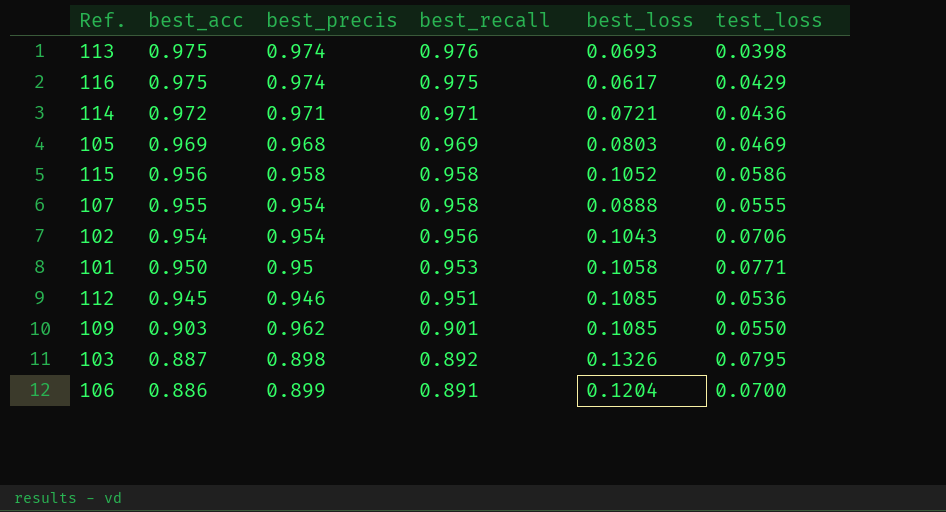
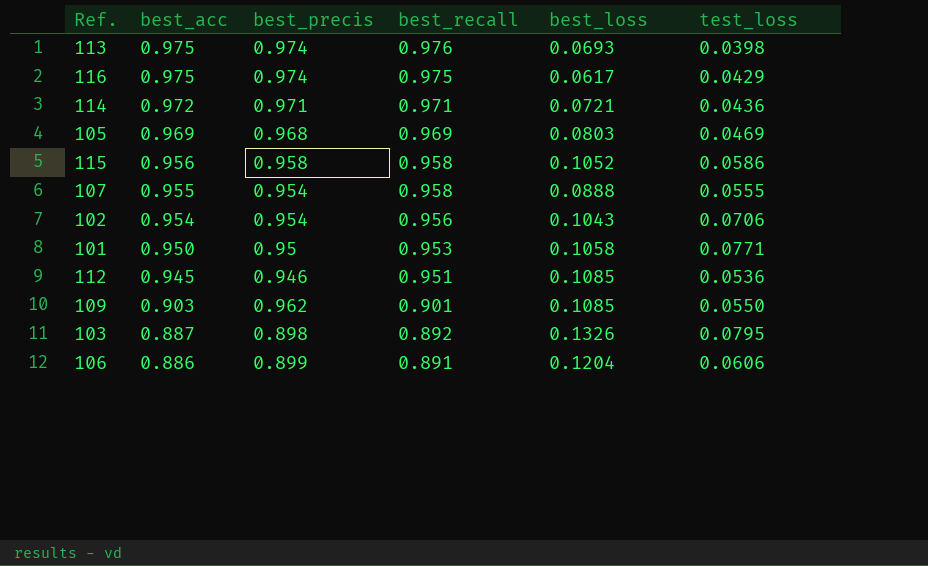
106 | test_loss: 0.0700 -> 0.0606

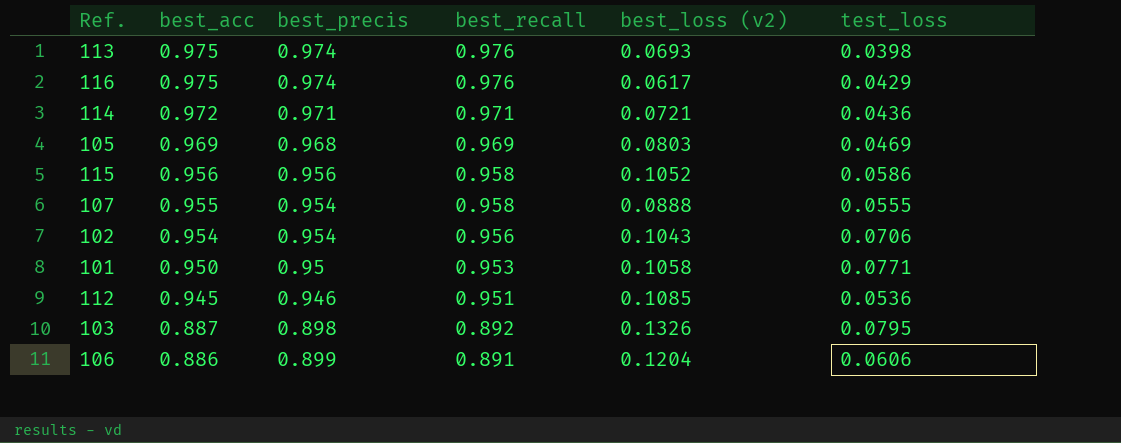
column name: best_loss -> best_loss (v2)
row 109: 0.903 | 0.962 | 0.901 | 0.1085 | 0.0550 -> none
116 | best_recall: 0.975 -> 0.976
115 | best_precis: 0.958 -> 0.956

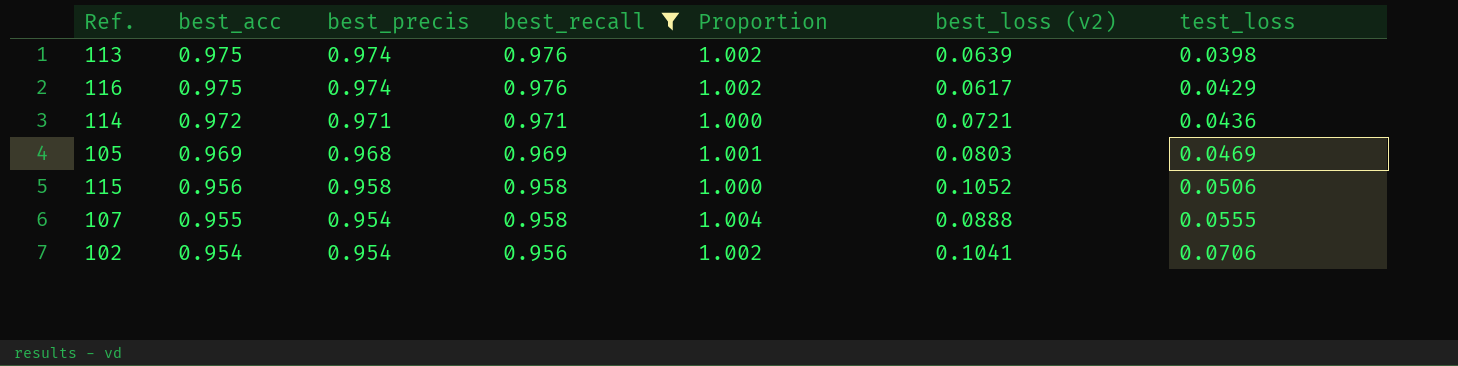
filter: none -> best_recall >= 0.956
column Proportion | formula: none -> [best_recall] / [best_precis]
113 | best_loss (v2): 0.0693 -> 0.0639
115 | best_precis: 0.956 -> 0.958
115 | test_loss: 0.0586 -> 0.0506
102 | best_loss (v2): 0.1043 -> 0.1041

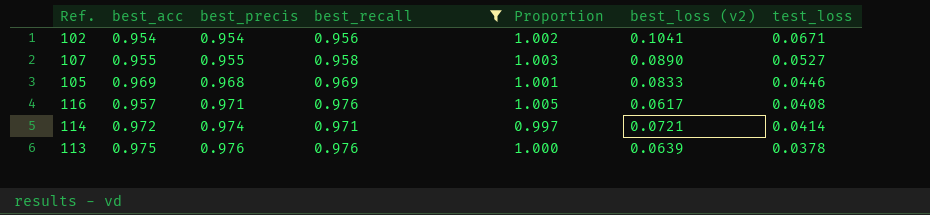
row order: best_acc descending -> best_precis ascending
row 115: 0.956 | 0.958 | 0.958 | 1.000 | 0.1052 | 0.0506 -> none
102 | test_loss: 0.0706 -> 0.0671
107 | best_precis: 0.954 -> 0.955
107 | Proportion: 1.004 -> 1.003
107 | best_loss (v2): 0.0888 -> 0.0890
107 | test_loss: 0.0555 -> 0.0527
105 | best_loss (v2): 0.0803 -> 0.0833
105 | test_loss: 0.0469 -> 0.0446
116 | best_acc: 0.975 -> 0.957
116 | best_precis: 0.974 -> 0.971
116 | Proportion: 1.002 -> 1.005
116 | test_loss: 0.0429 -> 0.0408
114 | best_precis: 0.971 -> 0.974
114 | Proportion: 1.000 -> 0.997
114 | test_loss: 0.0436 -> 0.0414
113 | best_precis: 0.974 -> 0.976
113 | Proportion: 1.002 -> 1.000
113 | test_loss: 0.0398 -> 0.0378

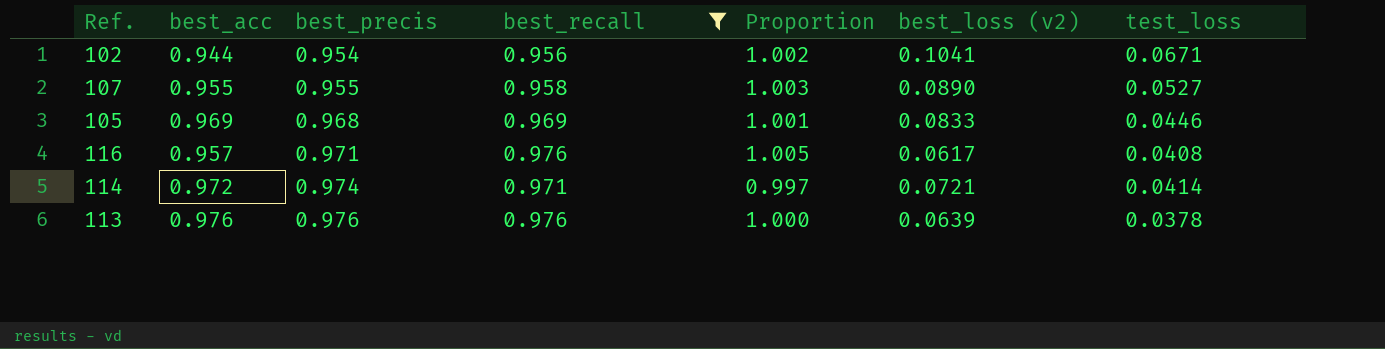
102 | best_acc: 0.954 -> 0.944
113 | best_acc: 0.975 -> 0.976

